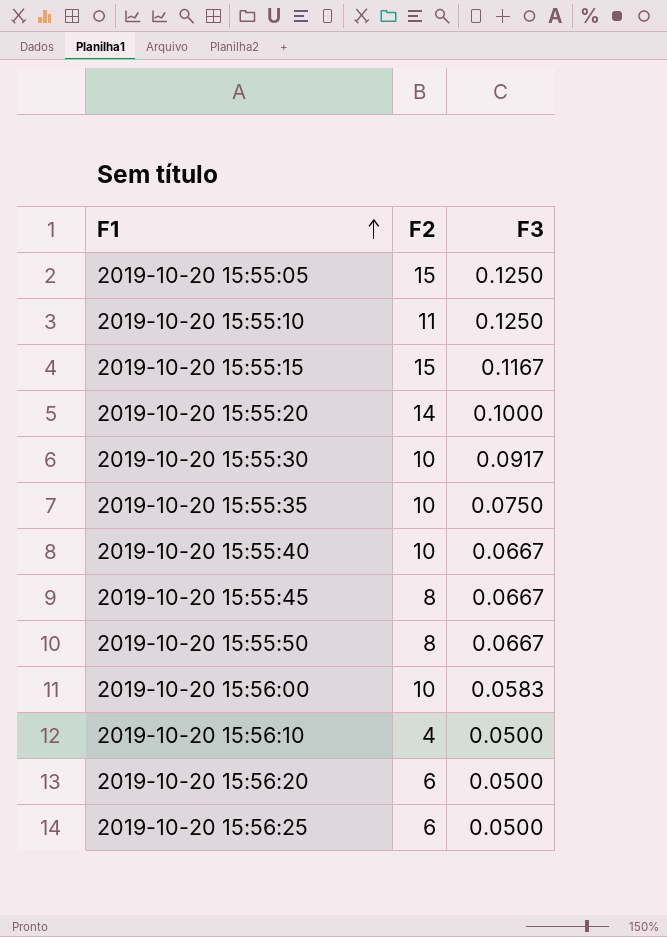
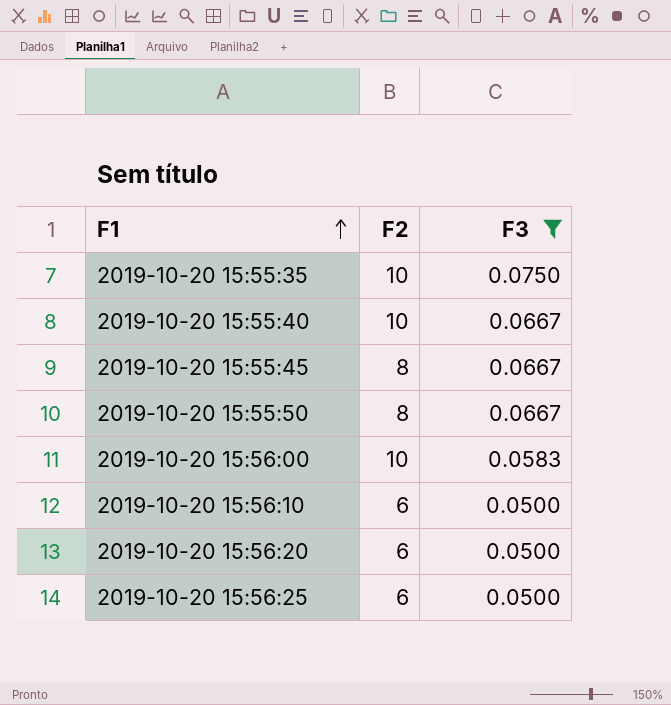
filter: none -> F3 <= 0.0750
2019-10-20 15:56:10 | F2: 4 -> 6

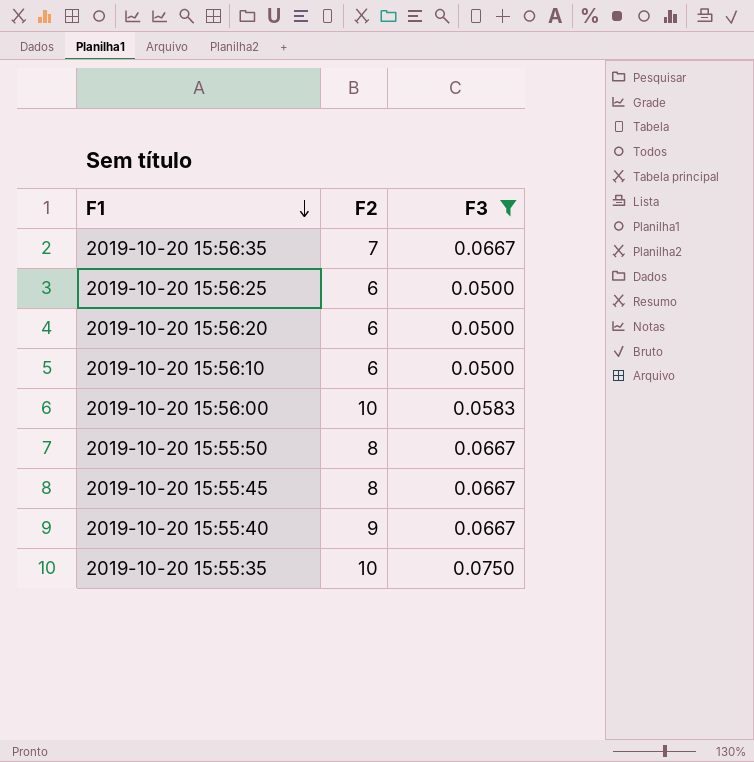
row order: F1 ascending -> F1 descending
row 2019-10-20 15:56:35: none -> 7 | 0.0667
2019-10-20 15:55:40 | F2: 10 -> 9

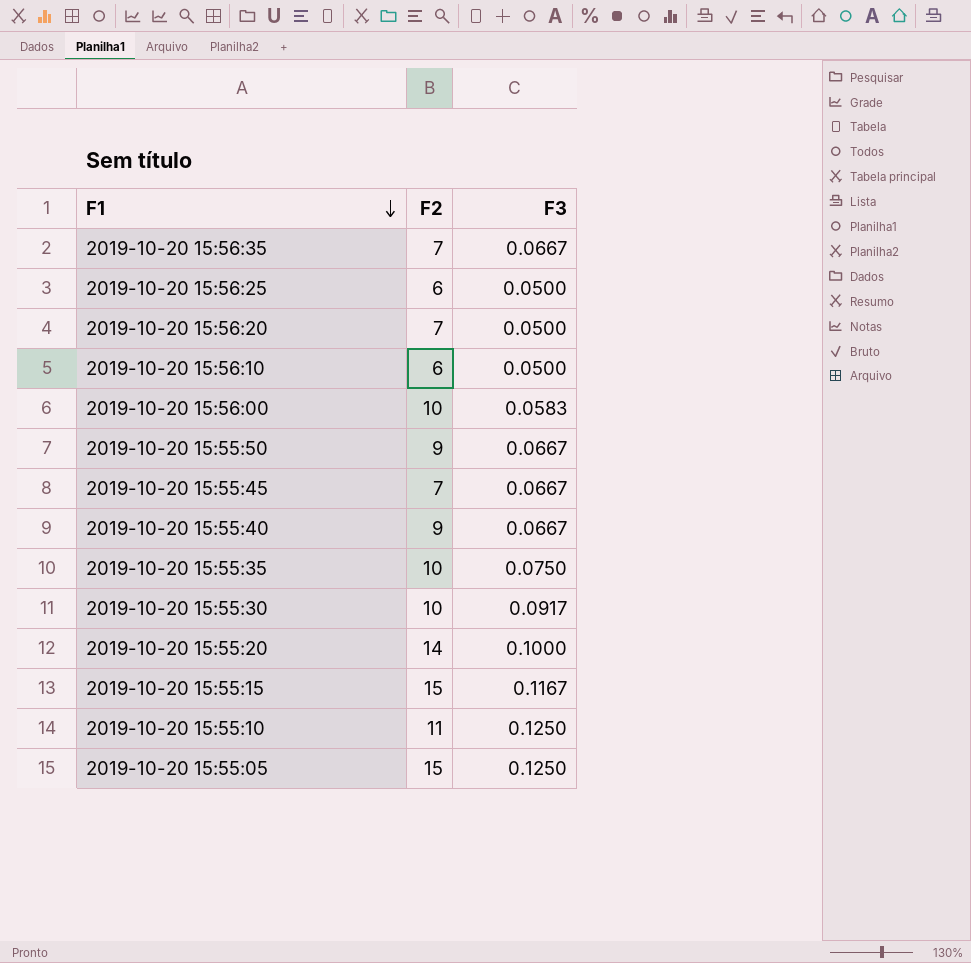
filter: F3 <= 0.0750 -> none
2019-10-20 15:56:20 | F2: 6 -> 7
2019-10-20 15:55:50 | F2: 8 -> 9
2019-10-20 15:55:45 | F2: 8 -> 7

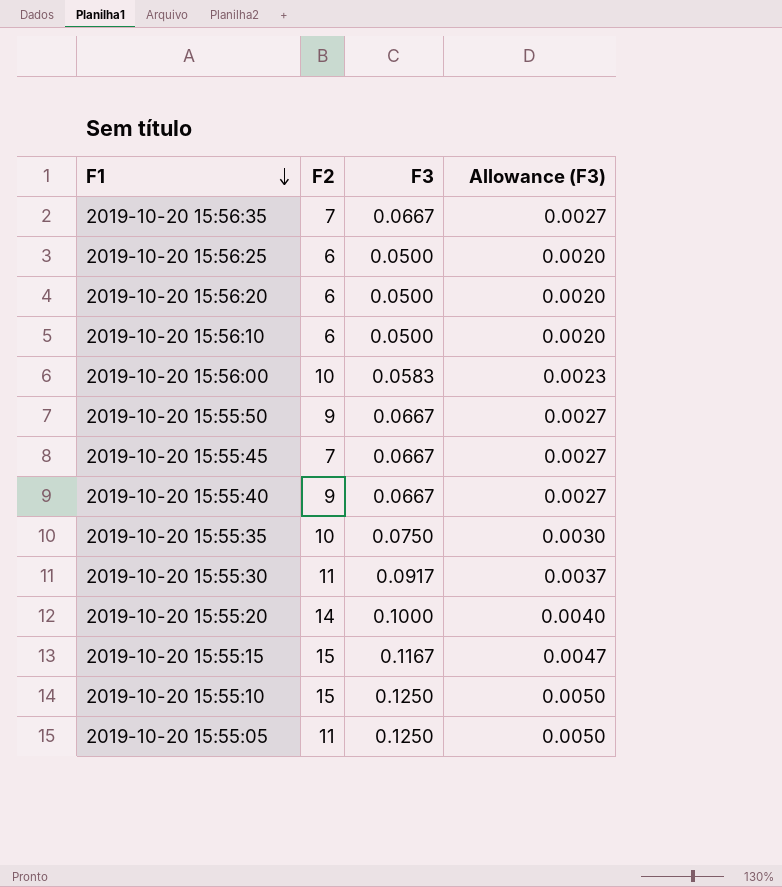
column Allowance (F3) | formula: none -> [F3] * 0.04
2019-10-20 15:56:20 | F2: 7 -> 6
2019-10-20 15:55:30 | F2: 10 -> 11
2019-10-20 15:55:10 | F2: 11 -> 15
2019-10-20 15:55:05 | F2: 15 -> 11

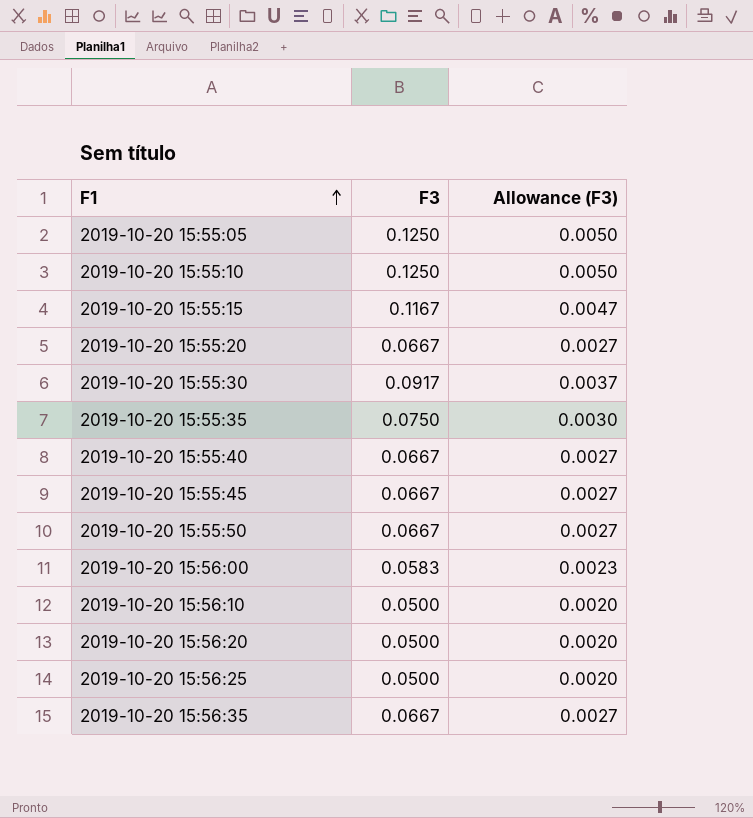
row order: F1 descending -> F1 ascending
column F2 | position: 2 -> none
2019-10-20 15:55:20 | F3: 0.1000 -> 0.0667
2019-10-20 15:55:20 | Allowance (F3): 0.0040 -> 0.0027

